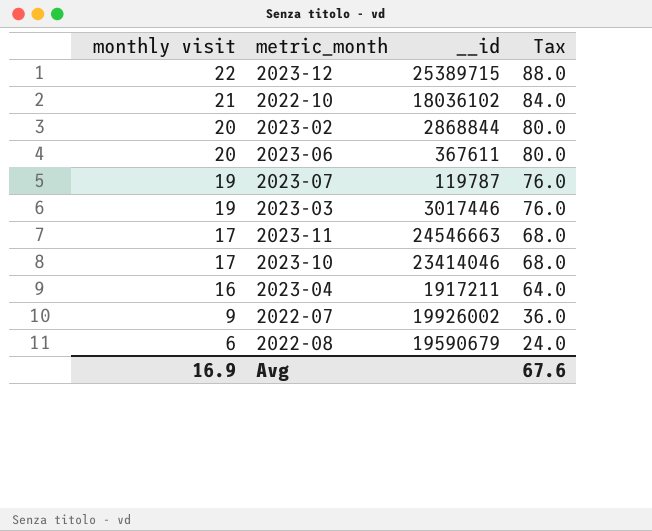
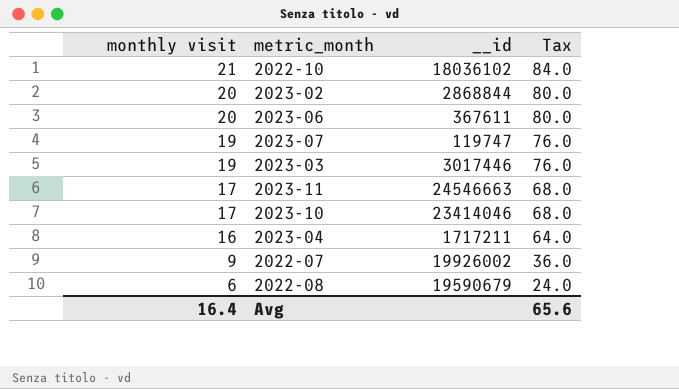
row 2023-12: 22 | 25389715 | 88.0 -> none
2023-07 | __id: 119787 -> 119747
2023-04 | __id: 1917211 -> 1717211
Avg | monthly visit: 16.9 -> 16.4
Avg | Tax: 67.6 -> 65.6

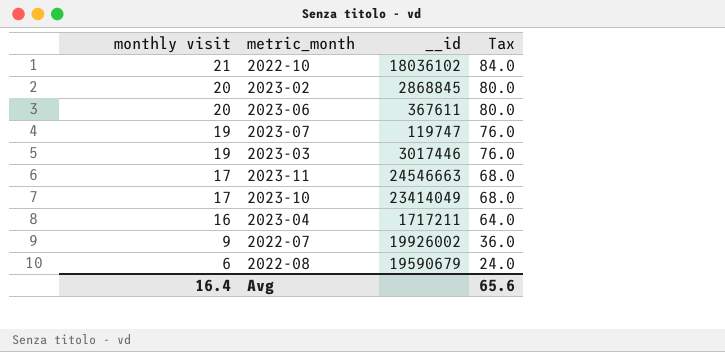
2023-02 | __id: 2868844 -> 2868845
2023-10 | __id: 23414046 -> 23414049

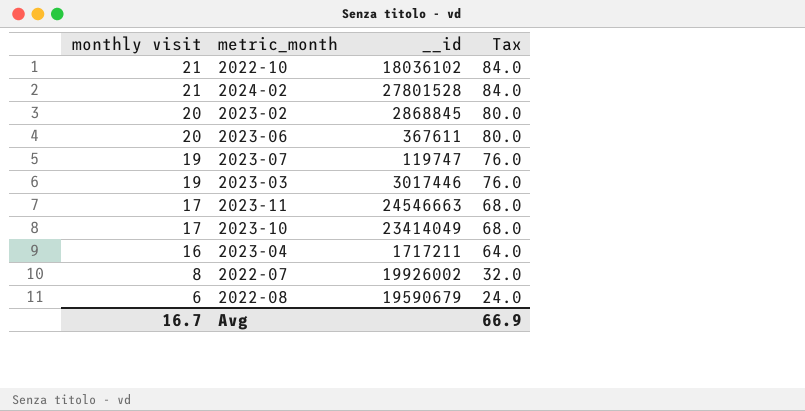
row 2024-02: none -> 21 | 27801528 | 84.0
2022-07 | monthly visit: 9 -> 8
2022-07 | Tax: 36.0 -> 32.0
Avg | monthly visit: 16.4 -> 16.7
Avg | Tax: 65.6 -> 66.9

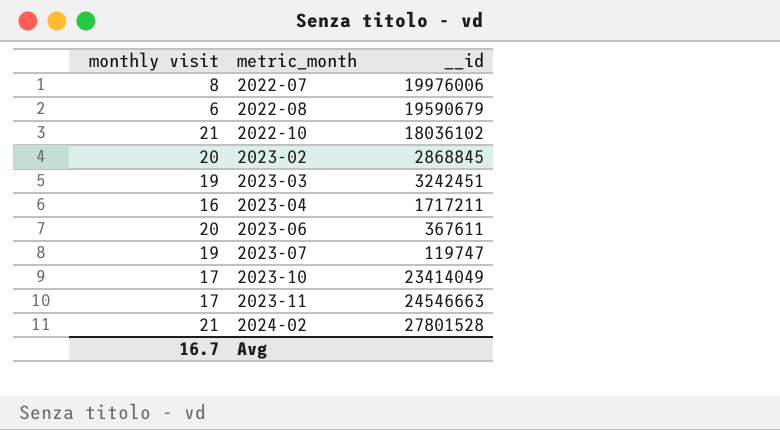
row order: monthly visit descending -> metric_month ascending
column Tax | formula: [monthly visit] * 4 -> none
2022-07 | __id: 19926002 -> 19976006
2023-03 | __id: 3017446 -> 3242451

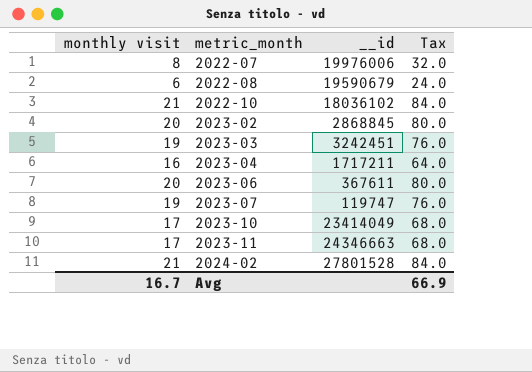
column Tax | formula: none -> [monthly visit] * 4
2023-11 | __id: 24546663 -> 24346663

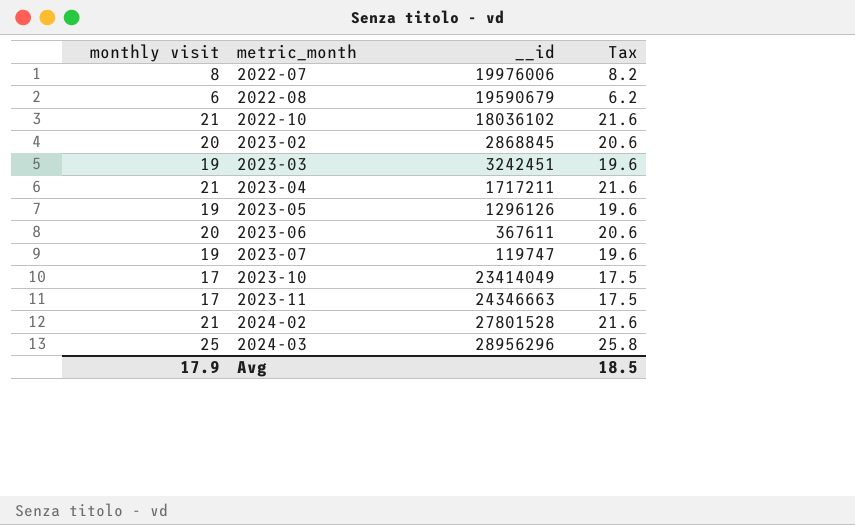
column Tax | formula: [monthly visit] * 4 -> [monthly visit] * 1.03
2023-04 | monthly visit: 16 -> 21
row 2023-05: none -> 19 | 1296126 | 19.6
row 2024-03: none -> 25 | 28956296 | 25.8
Avg | monthly visit: 16.7 -> 17.9
Avg | Tax: 66.9 -> 18.5

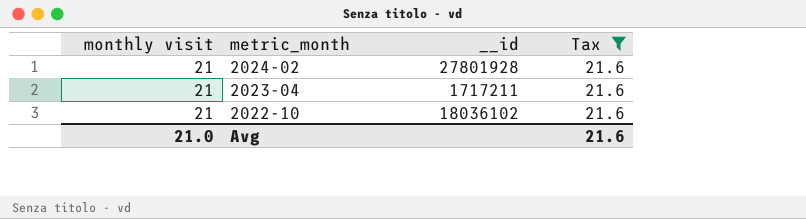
filter: none -> Tax = 21.6
row order: metric_month ascending -> metric_month descending
2024-02 | __id: 27801528 -> 27801928
Avg | monthly visit: 17.9 -> 21.0
Avg | Tax: 18.5 -> 21.6

